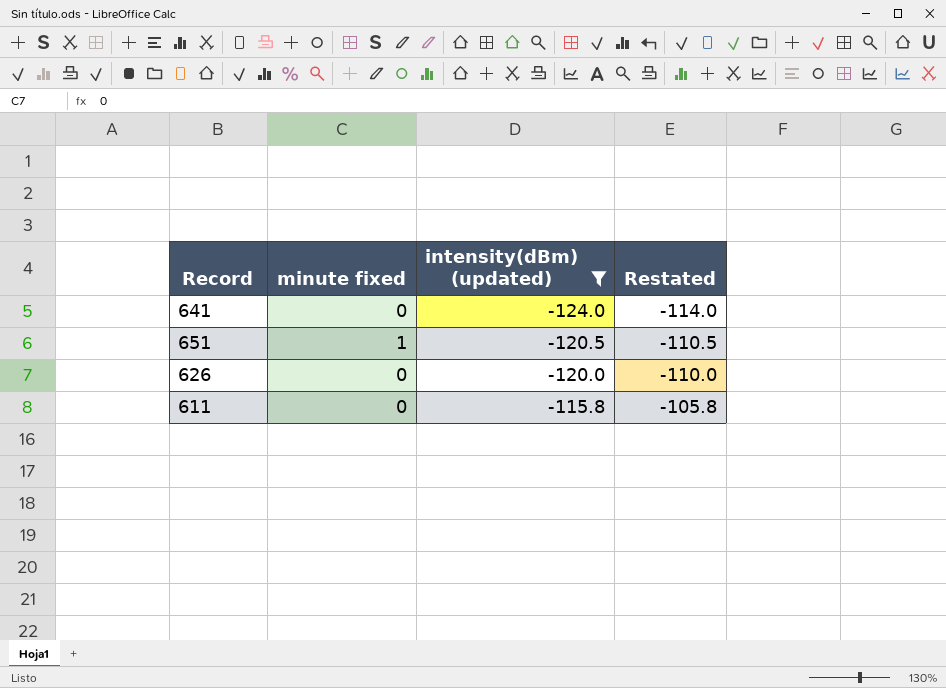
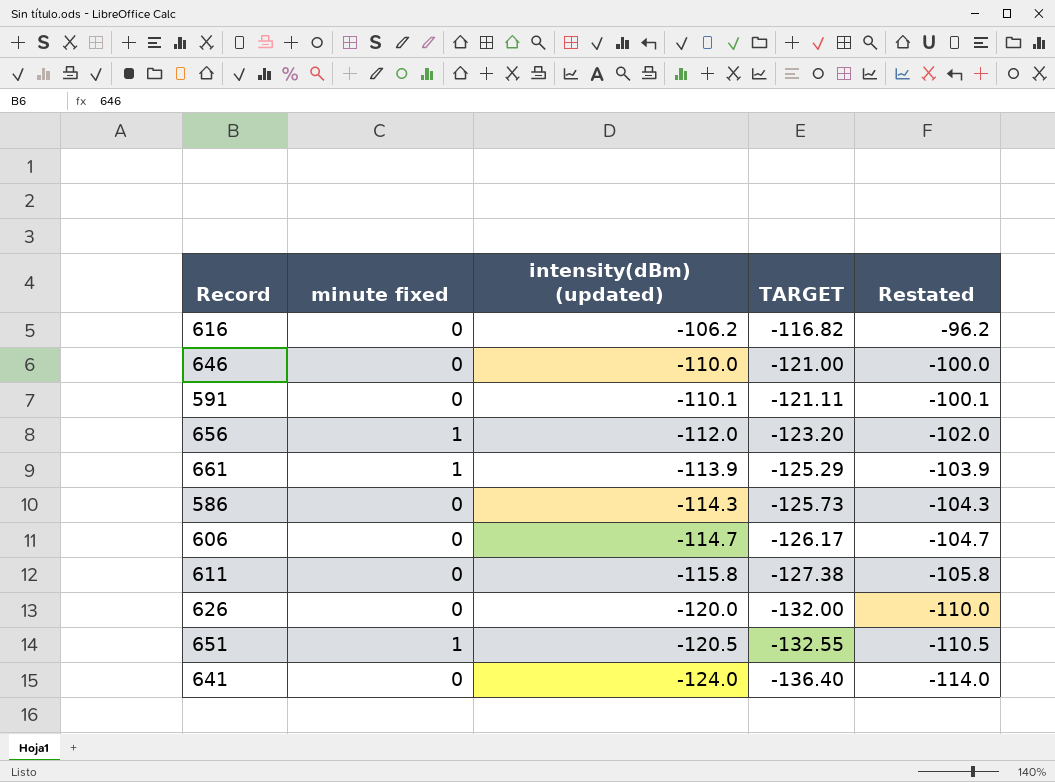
filter: intensity(dBm) (updated) <= -115.8 -> none
row order: intensity(dBm) (updated) ascending -> intensity(dBm) (updated) descending
column TARGET | formula: none -> [intensity(dBm) (updated)] * 1.1

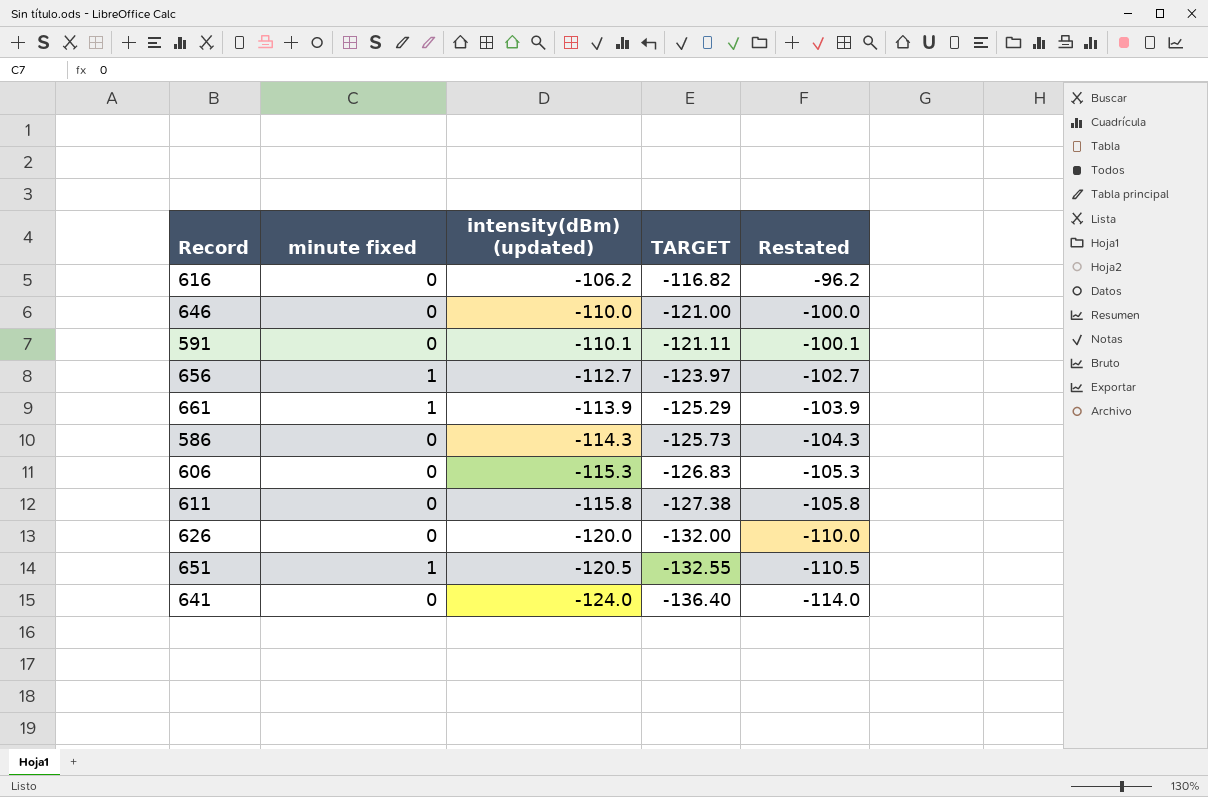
656 | intensity(dBm) (updated): -112.0 -> -112.7
656 | TARGET: -123.20 -> -123.97
656 | Restated: -102.0 -> -102.7
606 | intensity(dBm) (updated): -114.7 -> -115.3
606 | TARGET: -126.17 -> -126.83
606 | Restated: -104.7 -> -105.3

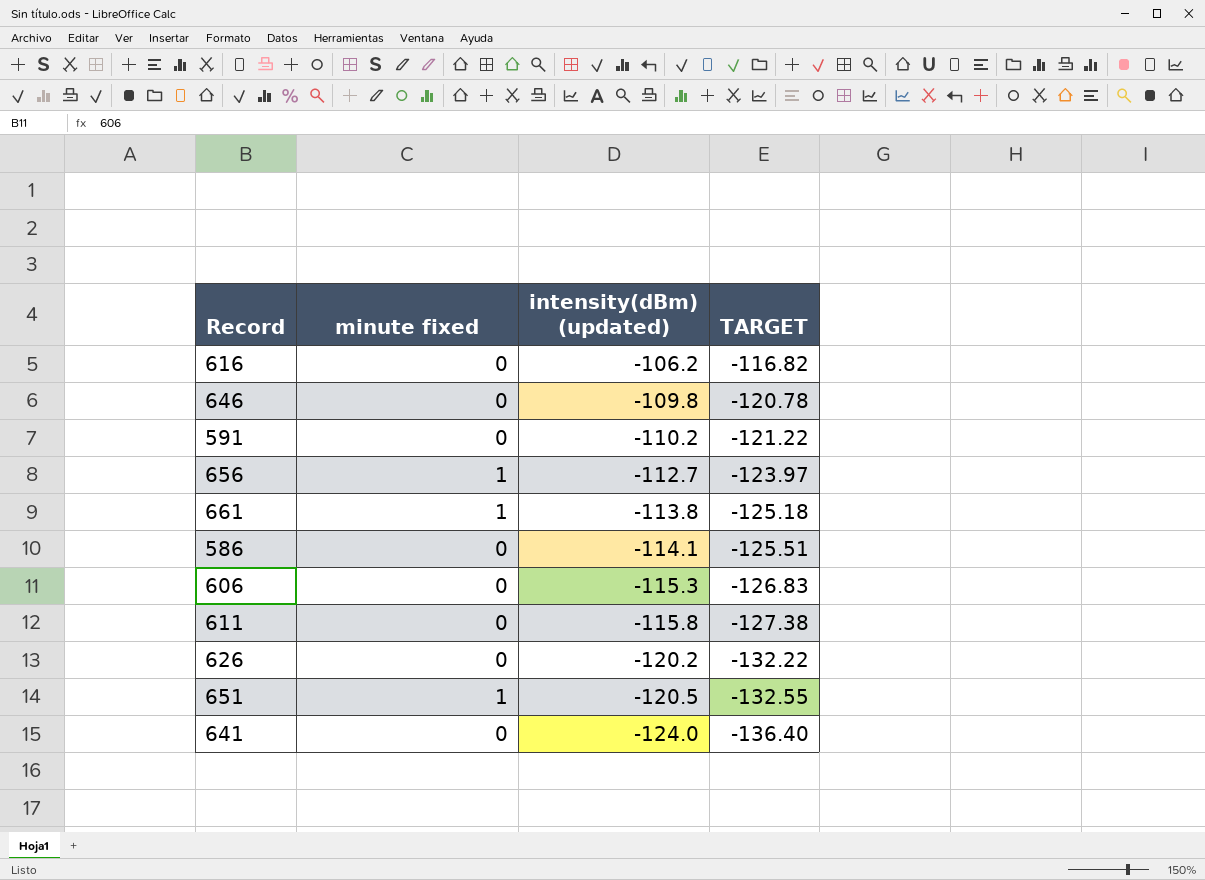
column Restated | formula: [intensity(dBm) (updated)] + 10 -> none
646 | intensity(dBm) (updated): -110.0 -> -109.8
646 | TARGET: -121.00 -> -120.78
591 | intensity(dBm) (updated): -110.1 -> -110.2
591 | TARGET: -121.11 -> -121.22
661 | intensity(dBm) (updated): -113.9 -> -113.8
661 | TARGET: -125.29 -> -125.18
586 | intensity(dBm) (updated): -114.3 -> -114.1
586 | TARGET: -125.73 -> -125.51
626 | intensity(dBm) (updated): -120.0 -> -120.2
626 | TARGET: -132.00 -> -132.22

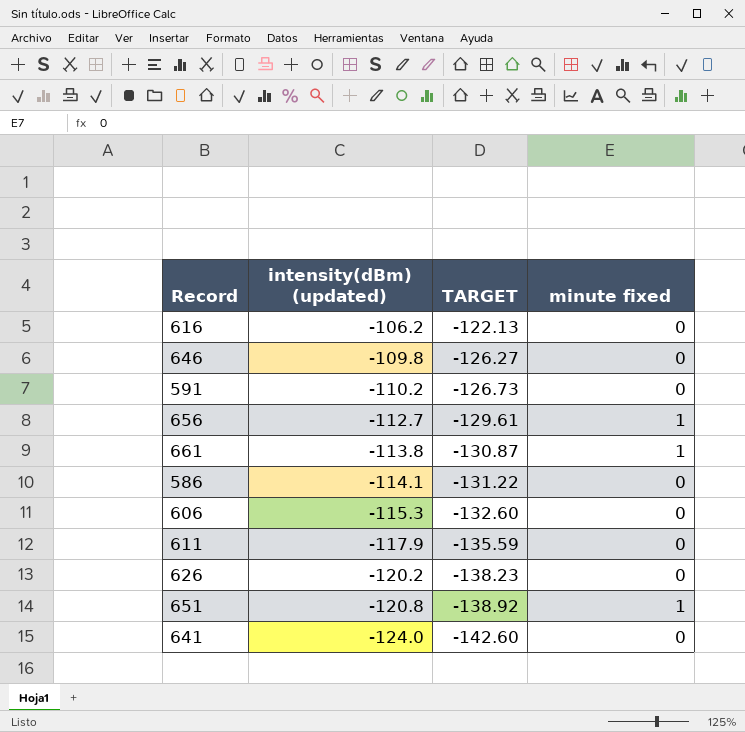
column TARGET | formula: [intensity(dBm) (updated)] * 1.1 -> [intensity(dBm) (updated)] * 1.15
column minute fixed | position: 2 -> 4
611 | intensity(dBm) (updated): -115.8 -> -117.9
651 | intensity(dBm) (updated): -120.5 -> -120.8

